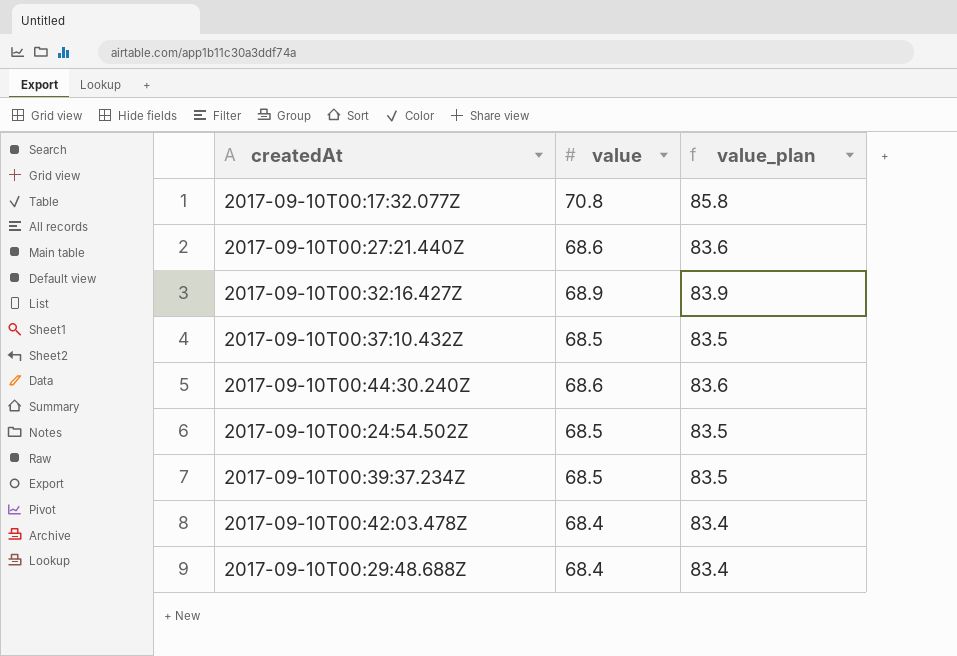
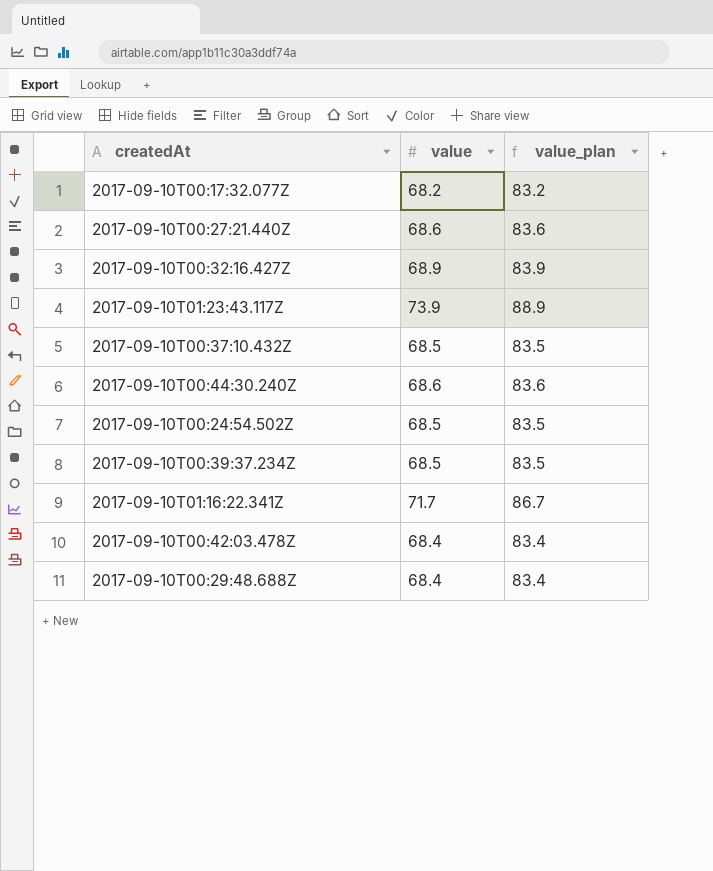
2017-09-10T00:17:32.077Z | value: 70.8 -> 68.2
2017-09-10T00:17:32.077Z | value_plan: 85.8 -> 83.2
row 2017-09-10T01:23:43.117Z: none -> 73.9 | 88.9
row 2017-09-10T01:16:22.341Z: none -> 71.7 | 86.7

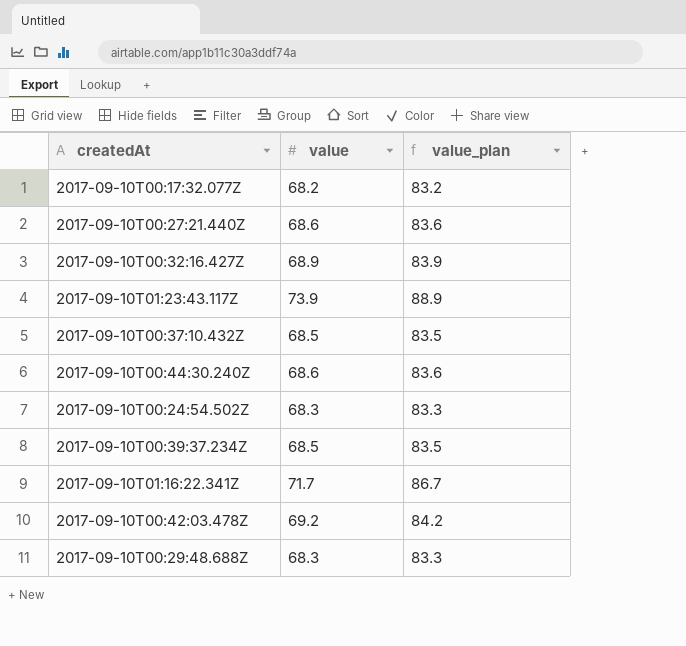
2017-09-10T00:24:54.502Z | value: 68.5 -> 68.3
2017-09-10T00:24:54.502Z | value_plan: 83.5 -> 83.3
2017-09-10T00:42:03.478Z | value: 68.4 -> 69.2
2017-09-10T00:42:03.478Z | value_plan: 83.4 -> 84.2
2017-09-10T00:29:48.688Z | value: 68.4 -> 68.3
2017-09-10T00:29:48.688Z | value_plan: 83.4 -> 83.3

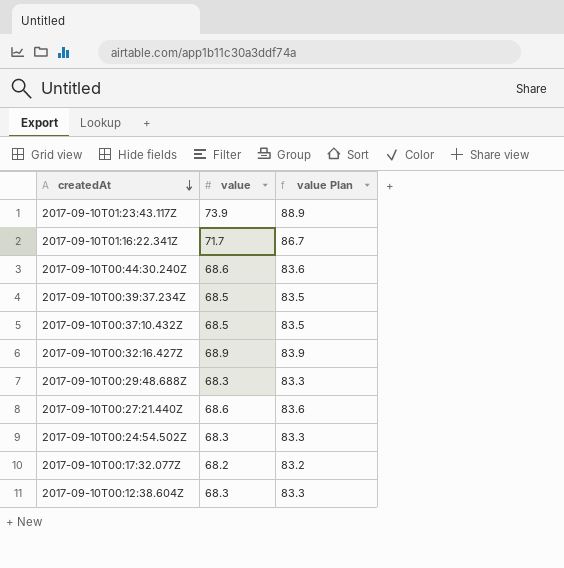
row order: none -> createdAt descending
column name: value_plan -> value Plan
row 2017-09-10T00:42:03.478Z: 69.2 | 84.2 -> none
row 2017-09-10T00:12:38.604Z: none -> 68.3 | 83.3

